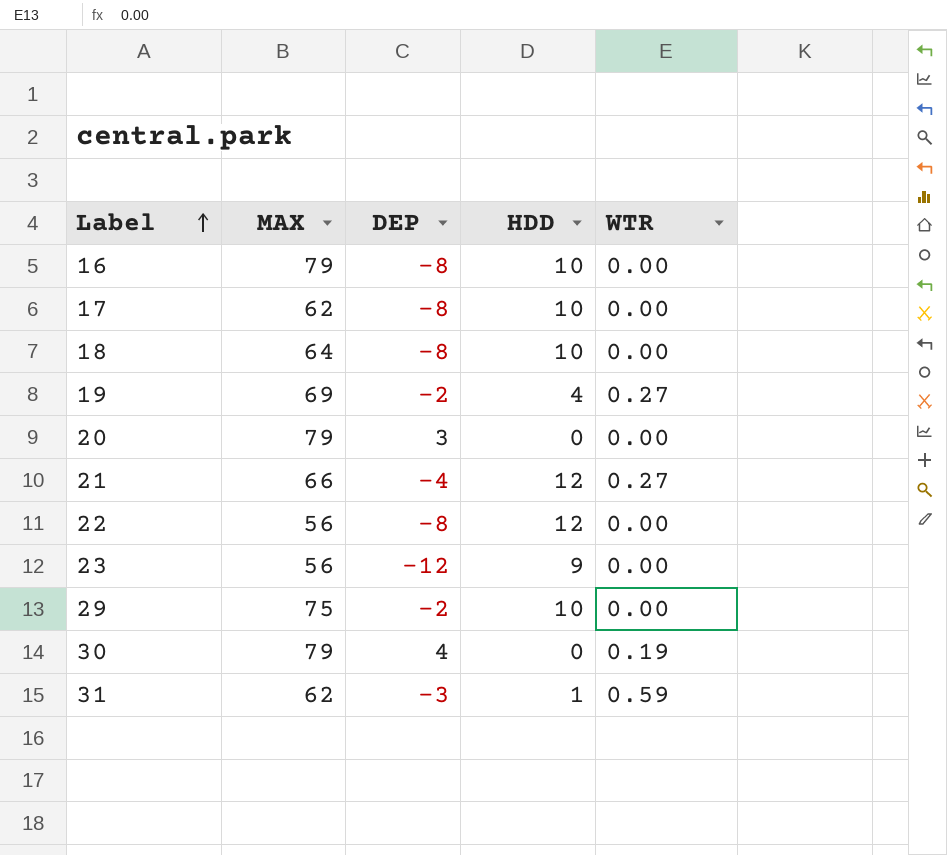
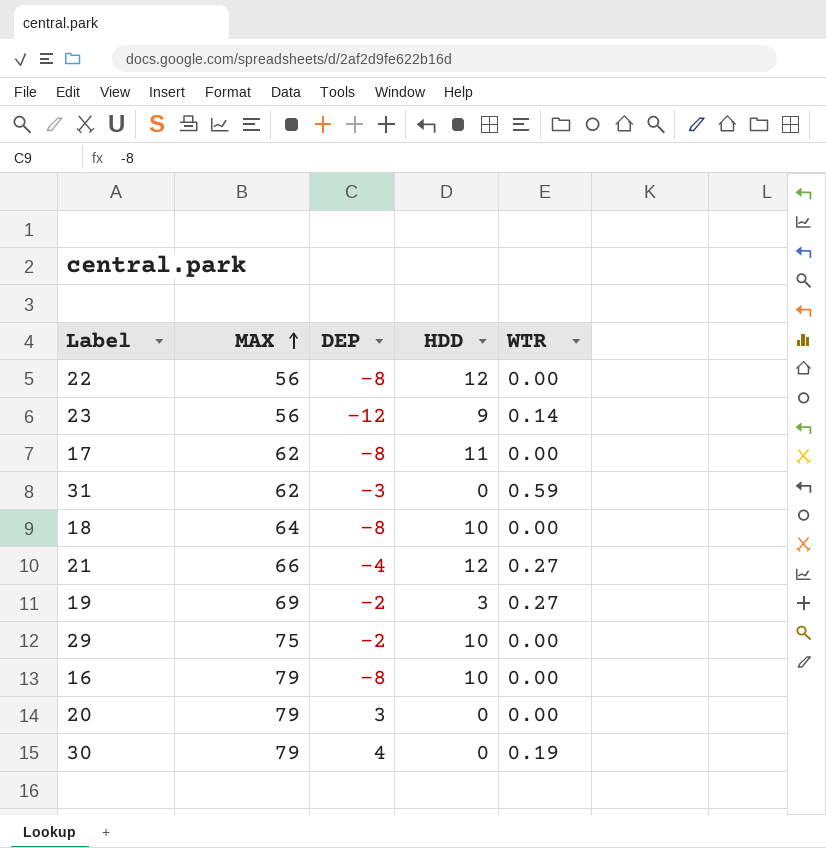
row order: Label ascending -> MAX ascending
23 | WTR: 0.00 -> 0.14
17 | HDD: 10 -> 11
31 | HDD: 1 -> 0
19 | HDD: 4 -> 3

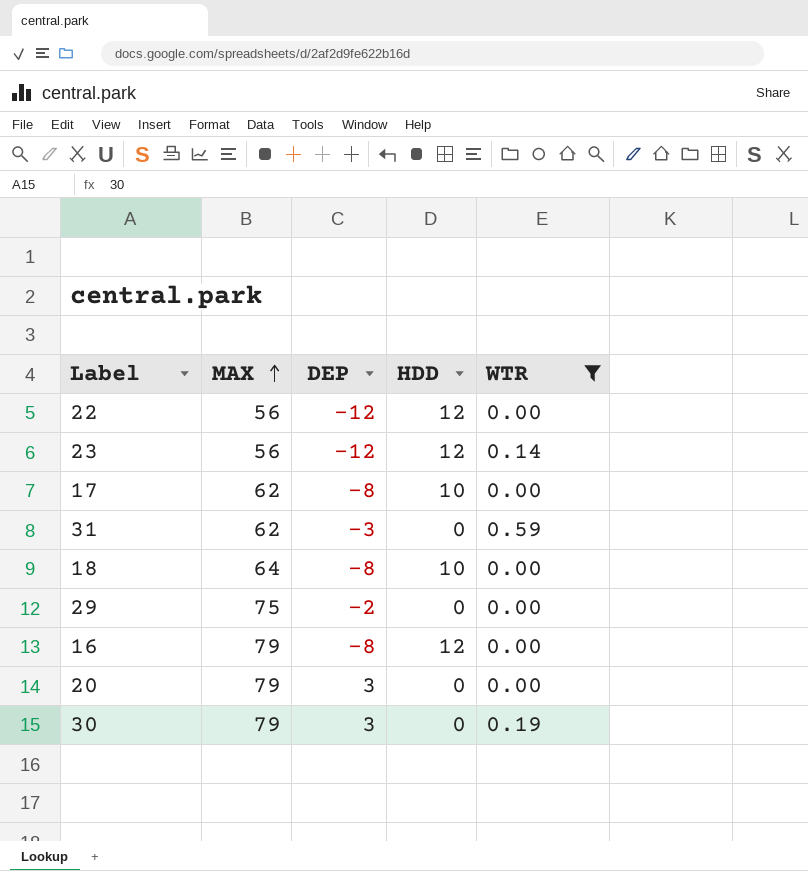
filter: none -> WTR != 0.27
22 | DEP: -8 -> -12
23 | HDD: 9 -> 12
17 | HDD: 11 -> 10
29 | HDD: 10 -> 0
16 | HDD: 10 -> 12
30 | DEP: 4 -> 3

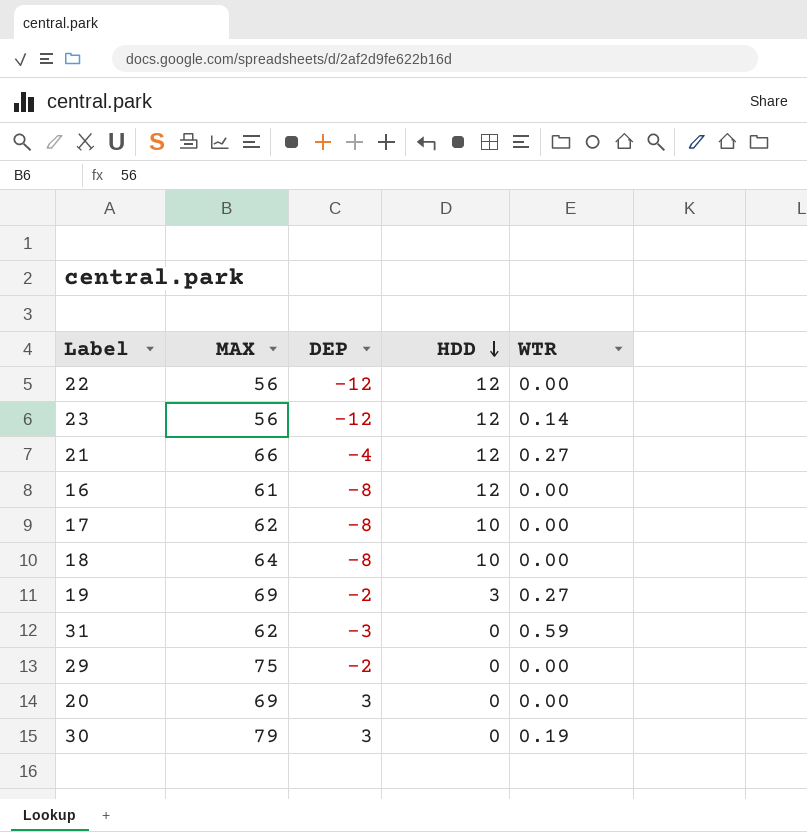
filter: WTR != 0.27 -> none
row order: MAX ascending -> HDD descending
16 | MAX: 79 -> 61
20 | MAX: 79 -> 69

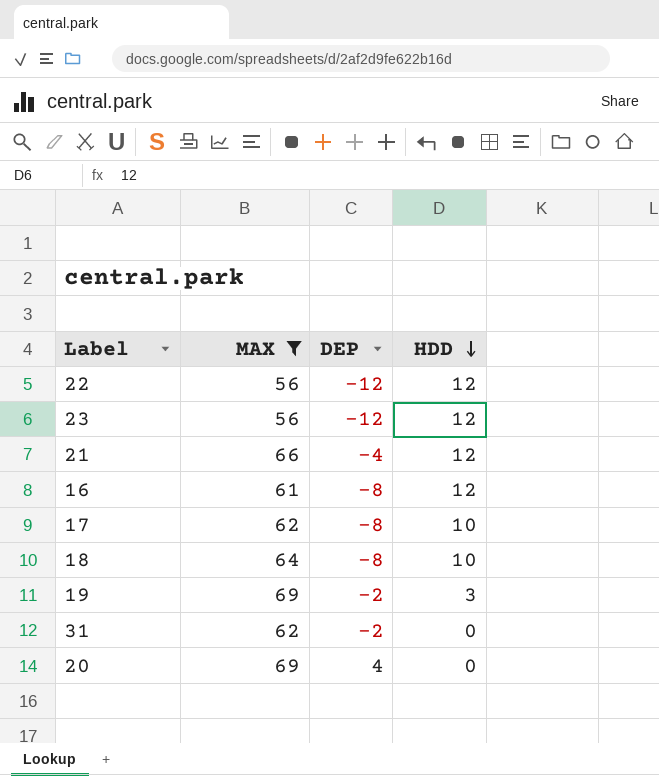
filter: none -> MAX <= 69
column WTR | position: 5 -> none
31 | DEP: -3 -> -2
20 | DEP: 3 -> 4

